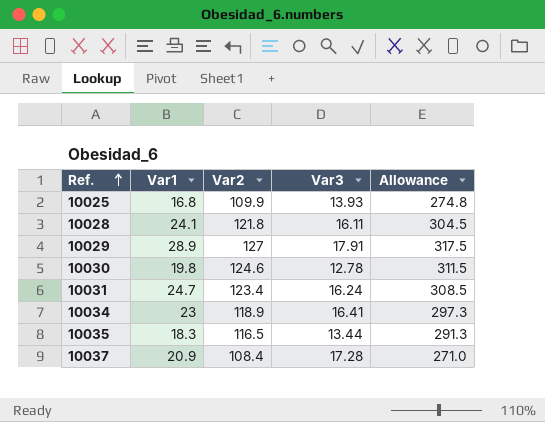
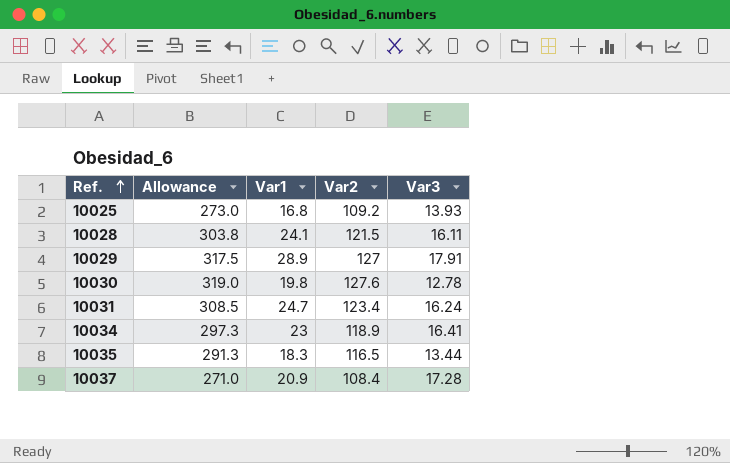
column Allowance | position: 5 -> 2
10025 | Allowance: 274.8 -> 273.0
10025 | Var2: 109.9 -> 109.2
10028 | Allowance: 304.5 -> 303.8
10028 | Var2: 121.8 -> 121.5
10030 | Allowance: 311.5 -> 319.0
10030 | Var2: 124.6 -> 127.6

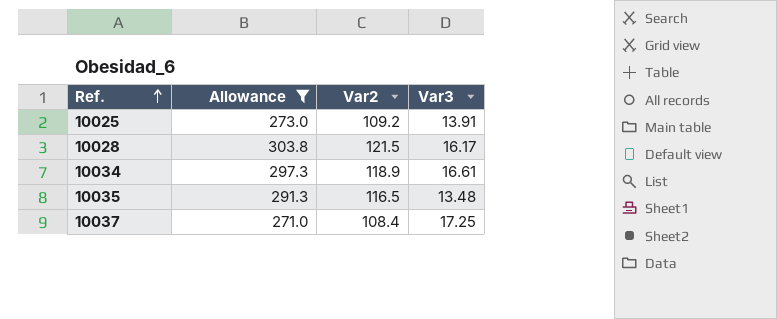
filter: none -> Allowance <= 303.8
column Var1 | position: 3 -> none
10025 | Var3: 13.93 -> 13.91
10028 | Var3: 16.11 -> 16.17
10034 | Var3: 16.41 -> 16.61
10035 | Var3: 13.44 -> 13.48
10037 | Var3: 17.28 -> 17.25

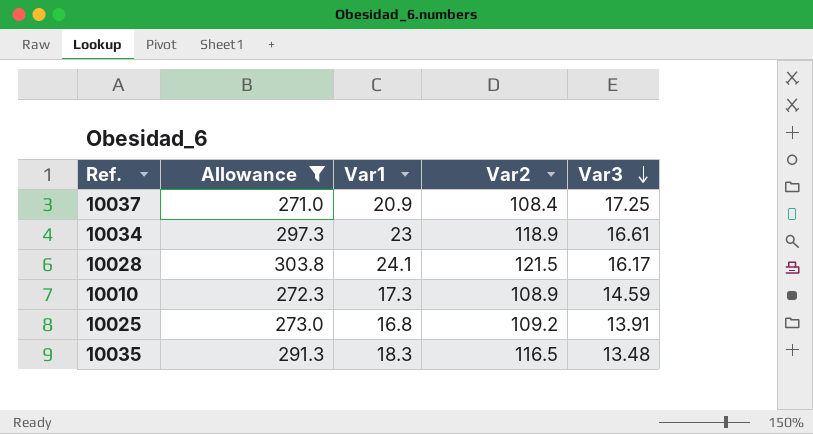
row order: Ref. ascending -> Var3 descending
column Var1 | position: none -> 3
row 10010: none -> 272.3 | 17.3 | 108.9 | 14.59

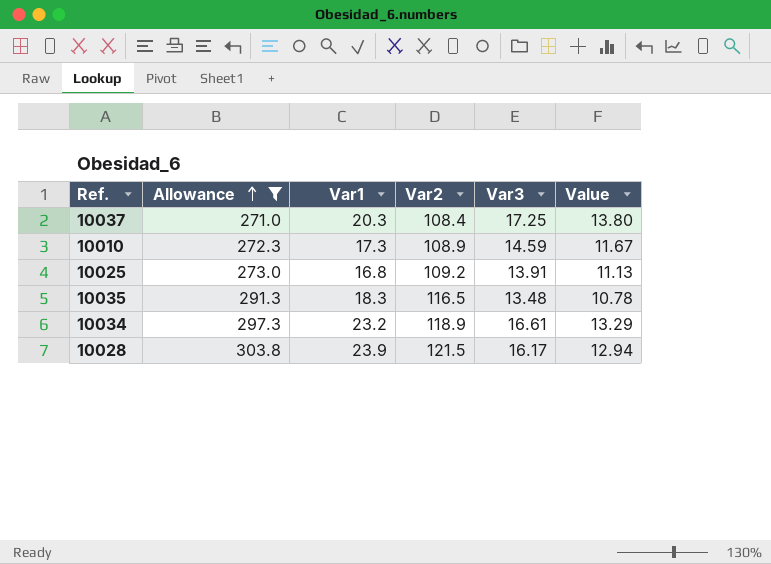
row order: Var3 descending -> Allowance ascending
column Value | formula: none -> [Var3] * 0.8
10037 | Var1: 20.9 -> 20.3
10034 | Var1: 23 -> 23.2
10028 | Var1: 24.1 -> 23.9

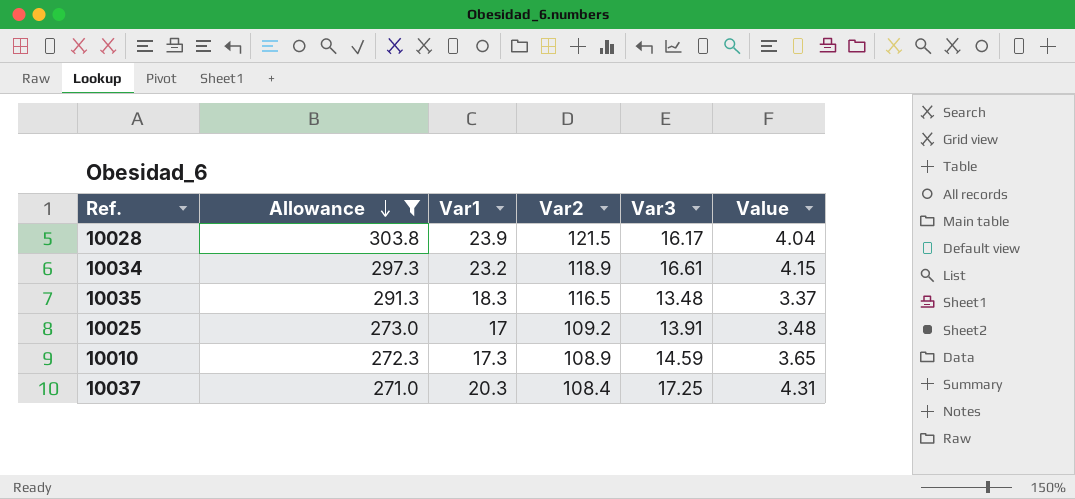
row order: Allowance ascending -> Allowance descending
column Value | formula: [Var3] * 0.8 -> [Var3] * 0.25
10025 | Var1: 16.8 -> 17

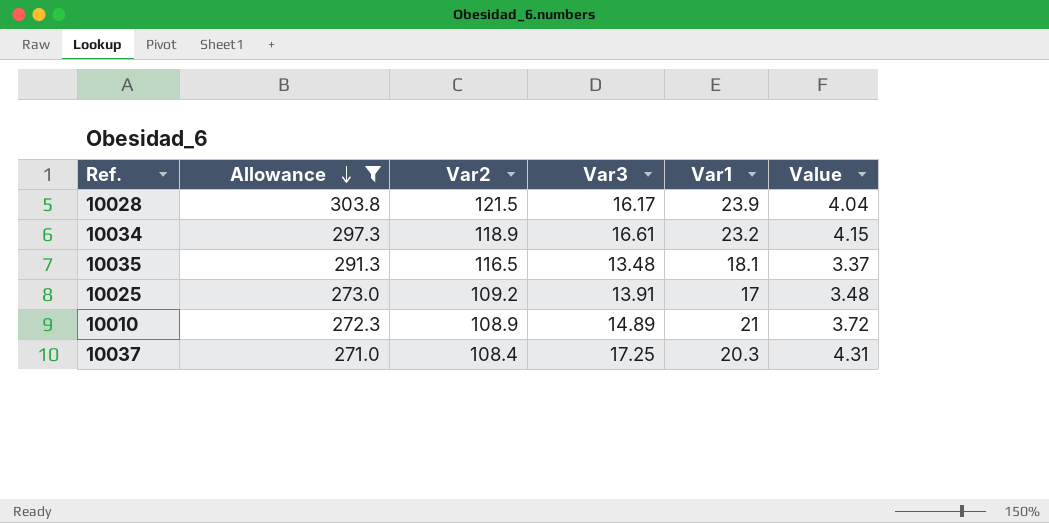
column Var1 | position: 3 -> 5
10035 | Var1: 18.3 -> 18.1
10010 | Var3: 14.59 -> 14.89
10010 | Var1: 17.3 -> 21
10010 | Value: 3.65 -> 3.72

